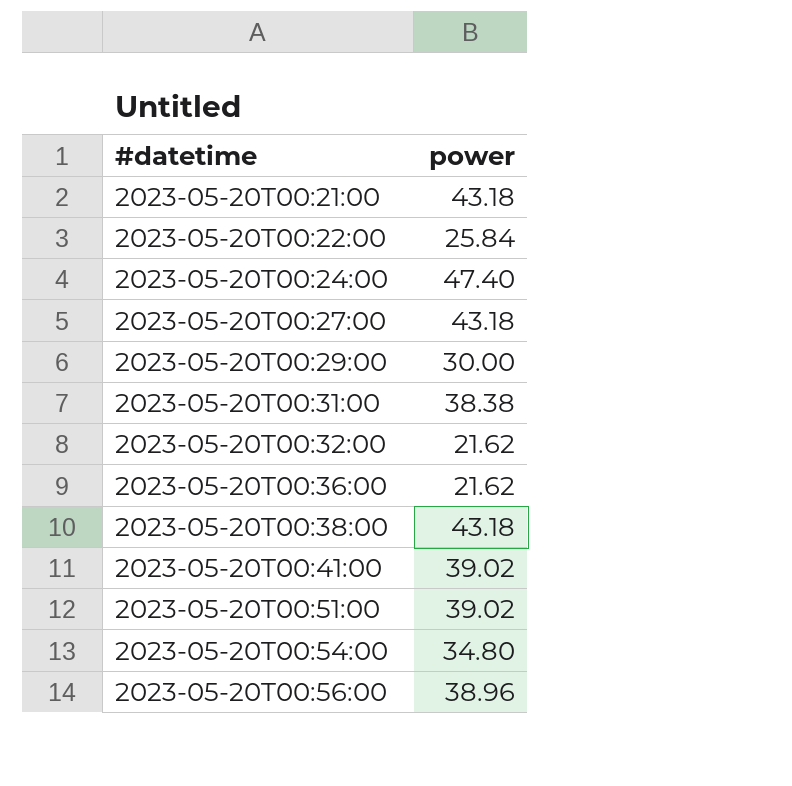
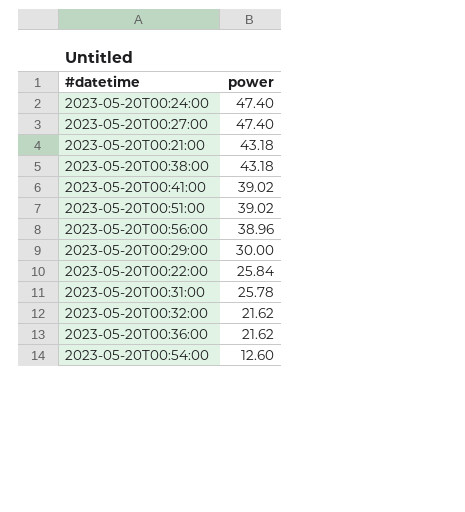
row order: #datetime ascending -> power descending
2023-05-20T00:27:00 | power: 43.18 -> 47.40
2023-05-20T00:31:00 | power: 38.38 -> 25.78
2023-05-20T00:54:00 | power: 34.80 -> 12.60

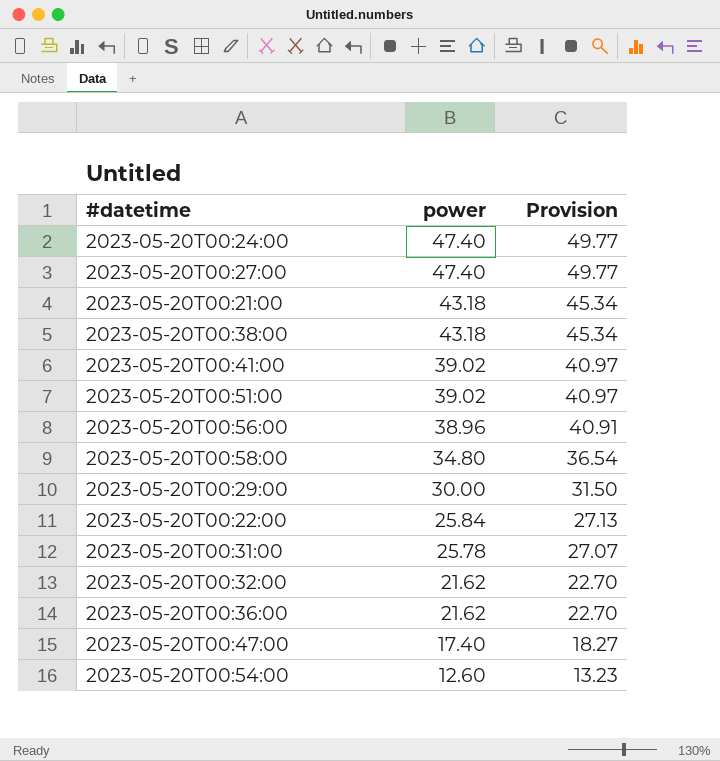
column Provision | formula: none -> [power] * 1.05
row 2023-05-20T00:58:00: none -> 34.80 | 36.54
row 2023-05-20T00:47:00: none -> 17.40 | 18.27

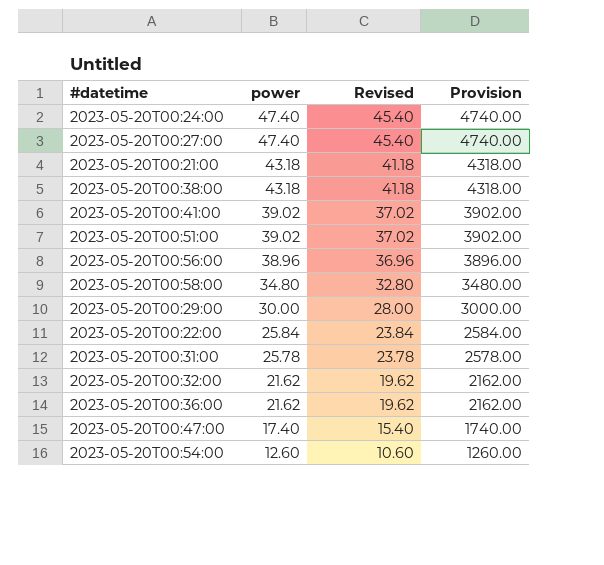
column Revised | formula: none -> [power] - 2
column Provision | formula: [power] * 1.05 -> [power] * 100

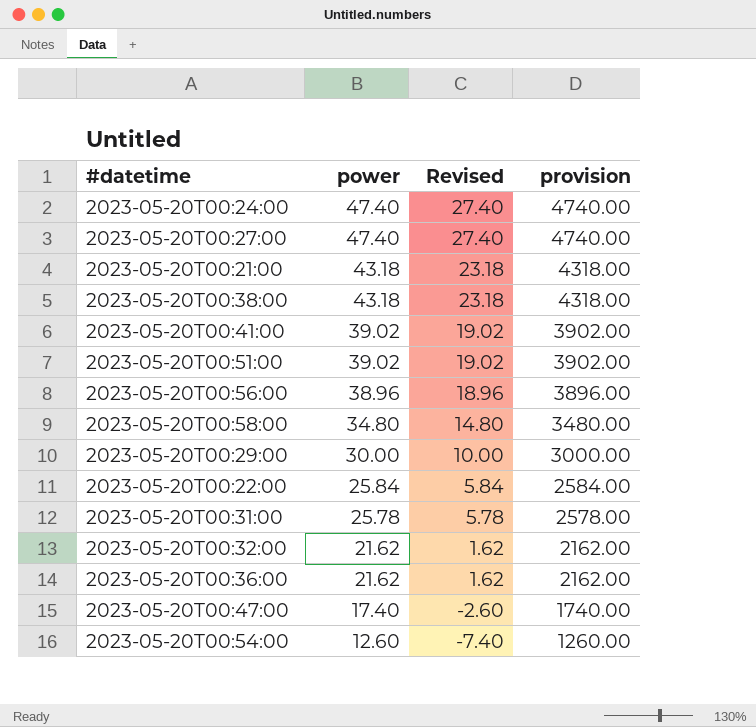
column Revised | formula: [power] - 2 -> [power] - 20
column name: Provision -> provision

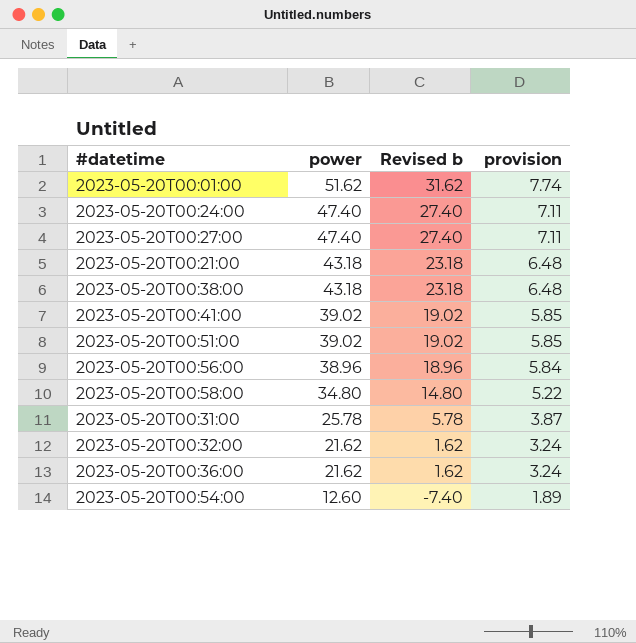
column name: Revised -> Revised b
column provision | formula: [power] * 100 -> [power] * 0.15
row 2023-05-20T00:29:00: 30.00 | 10.00 | 3000.00 -> none
row 2023-05-20T00:22:00: 25.84 | 5.84 | 2584.00 -> none
row 2023-05-20T00:47:00: 17.40 | -2.60 | 1740.00 -> none
row 2023-05-20T00:01:00: none -> 51.62 | 31.62 | 7.74

